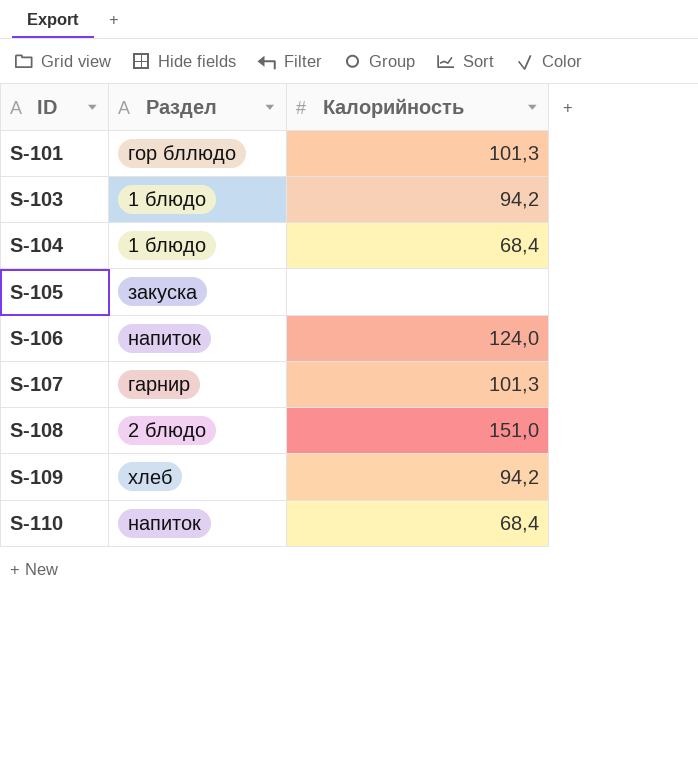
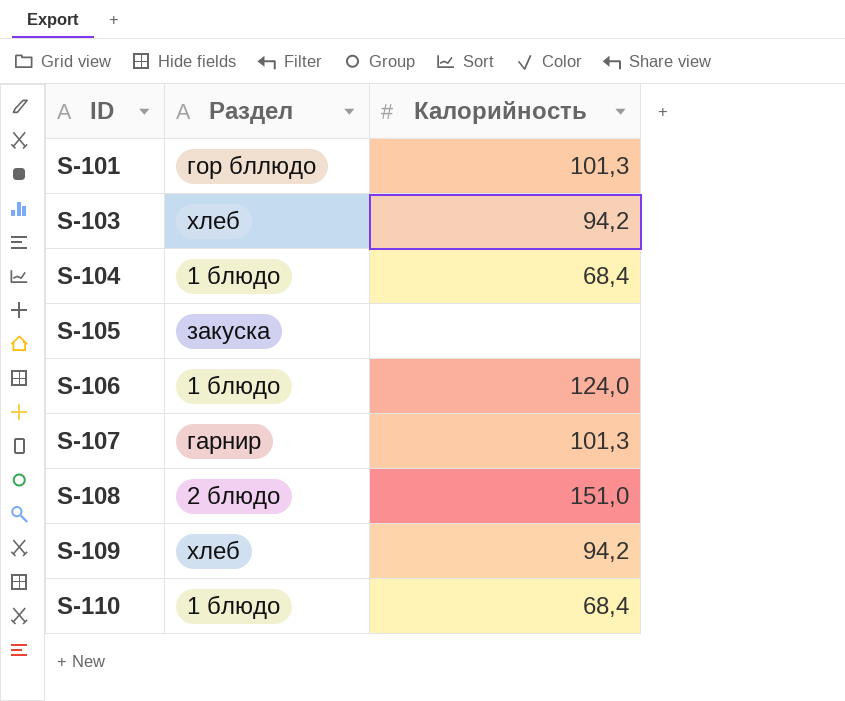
S-103 | Раздел: 1 блюдо -> хлеб
S-106 | Раздел: напиток -> 1 блюдо
S-110 | Раздел: напиток -> 1 блюдо

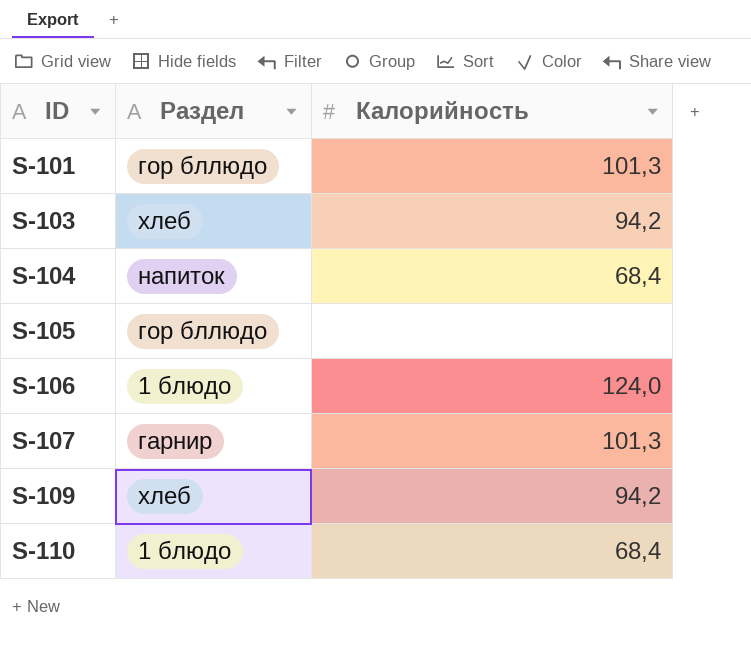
row S-108: 2 блюдо | 151,0 -> none
S-104 | Раздел: 1 блюдо -> напиток
S-105 | Раздел: закуска -> гор бллюдо

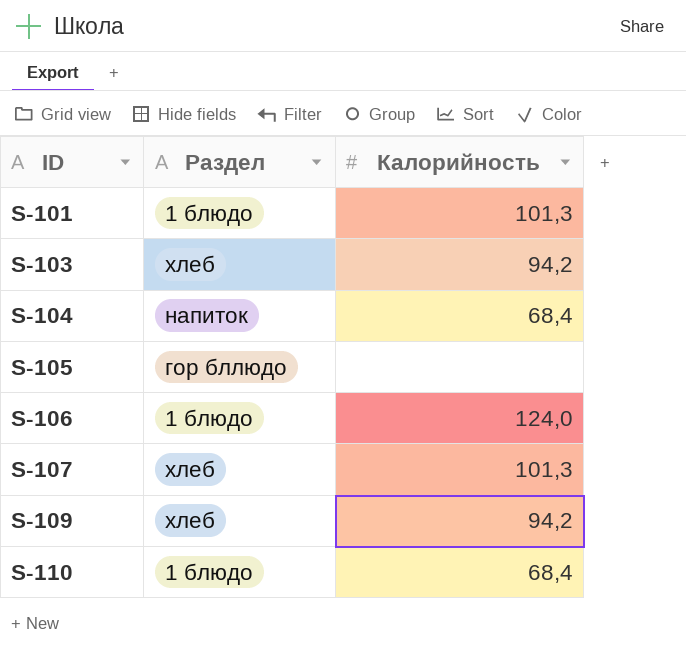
S-101 | Раздел: гор бллюдо -> 1 блюдо
S-107 | Раздел: гарнир -> хлеб

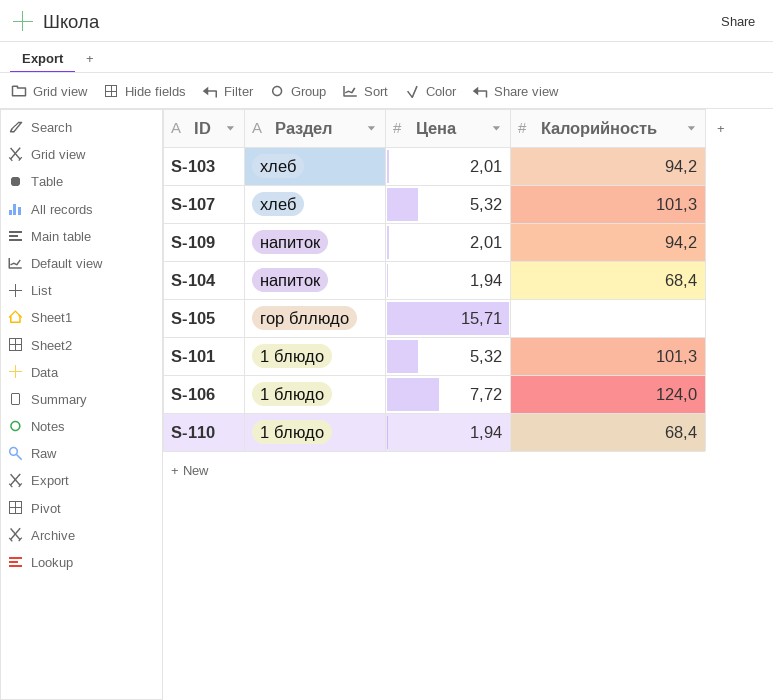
row order: ID ascending -> Раздел descending
column Цена | position: none -> 3
S-109 | Раздел: хлеб -> напиток

